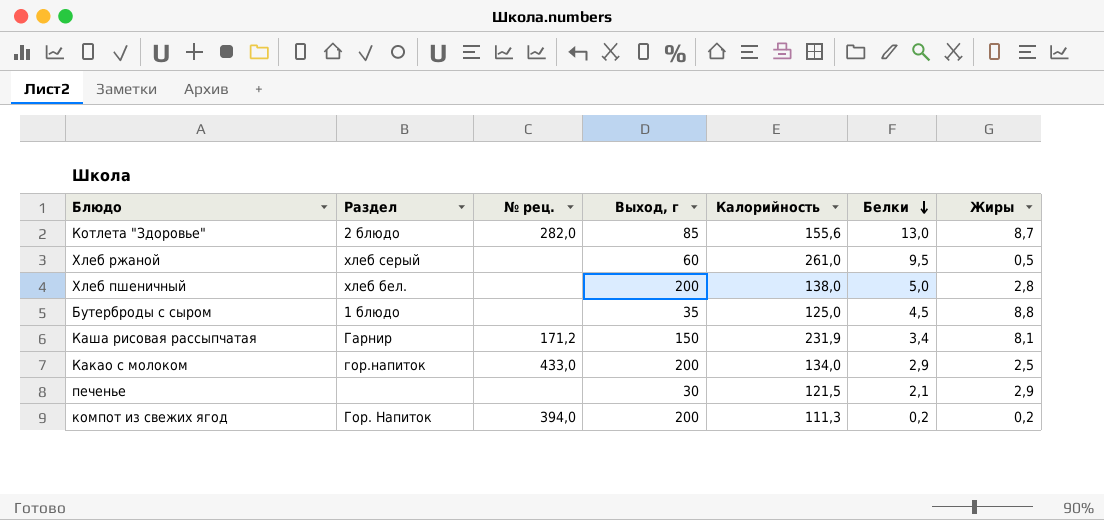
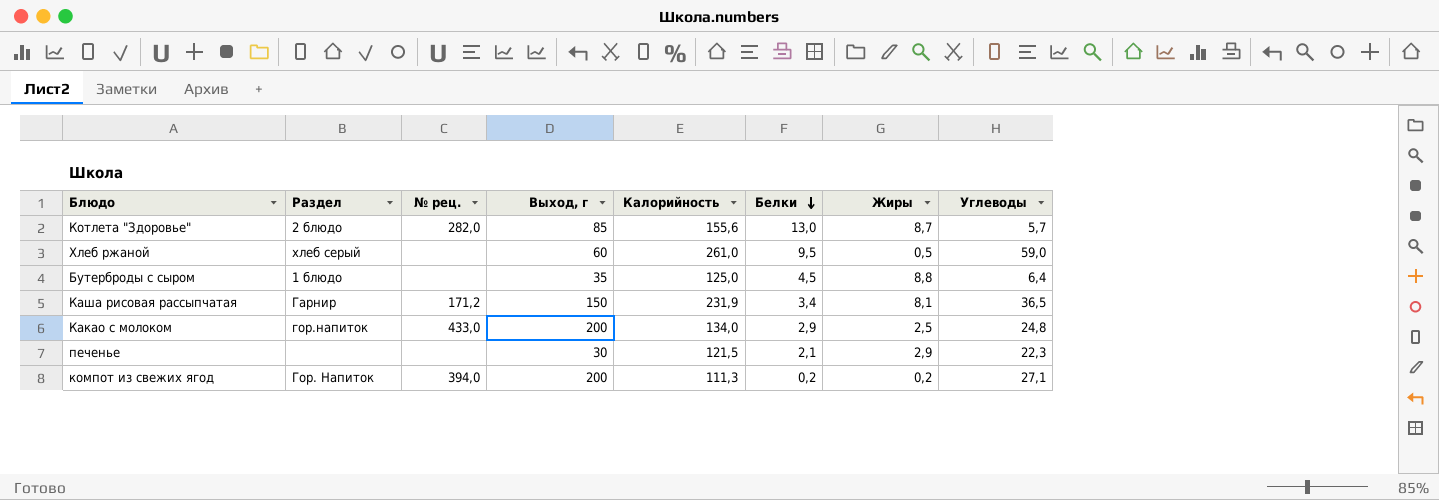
column Углеводы | position: none -> 8
row Хлеб пшеничный: хлеб бел. | none | 200 | 138,0 | 5,0 | 2,8 -> none

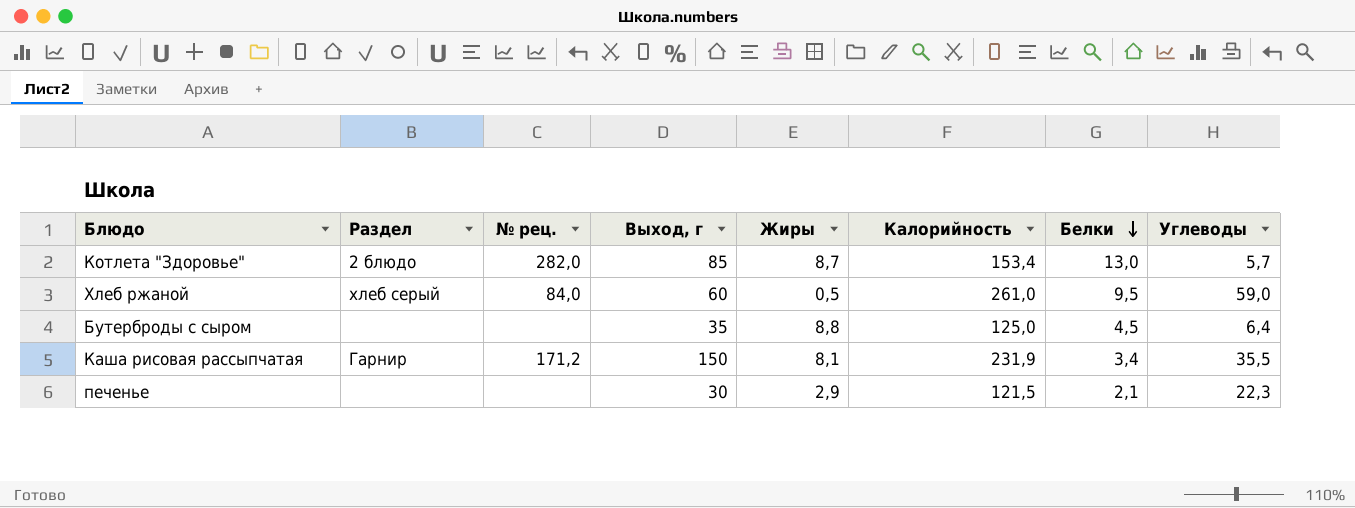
column Жиры | position: 7 -> 5
row Какао с молоком: гор.напиток | 433,0 | 200 | 134,0 | 2,9 | 2,5 | 24,8 -> none
row компот из свежих ягод: Гор. Напиток | 394,0 | 200 | 111,3 | 0,2 | 0,2 | 27,1 -> none
Котлета "Здоровье" | Калорийность: 155,6 -> 153,4
Хлеб ржаной | № рец.: none -> 84,0
Бутерброды с сыром | Раздел: 1 блюдо -> none
Каша рисовая рассыпчатая | Углеводы: 36,5 -> 35,5

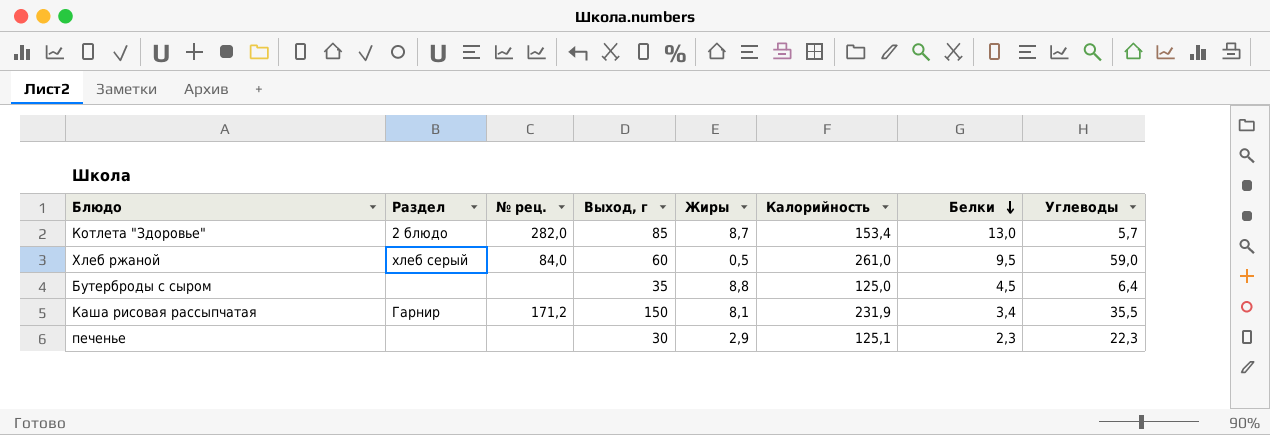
печенье | Калорийность: 121,5 -> 125,1
печенье | Белки: 2,1 -> 2,3

